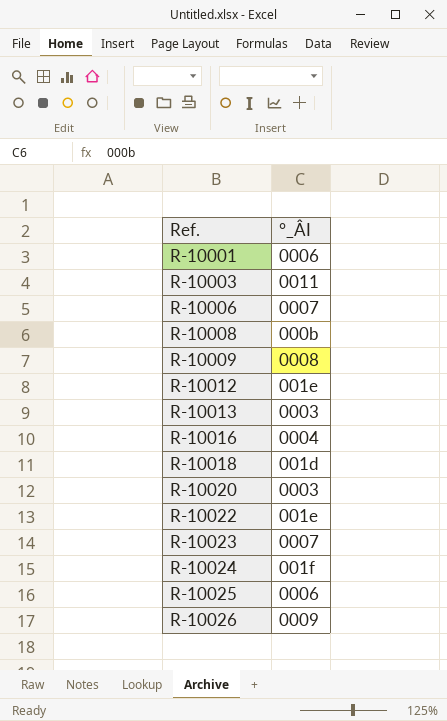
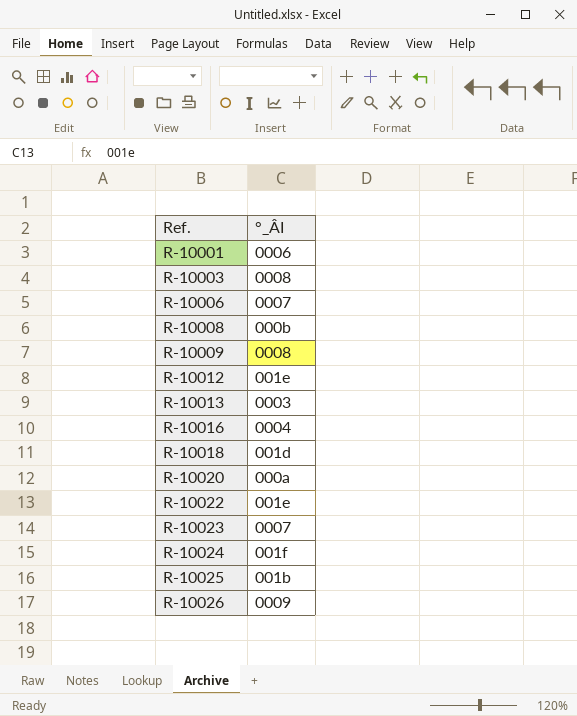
R-10003 | °_ÂI: 0011 -> 0008
R-10020 | °_ÂI: 0003 -> 000a
R-10025 | °_ÂI: 0006 -> 001b

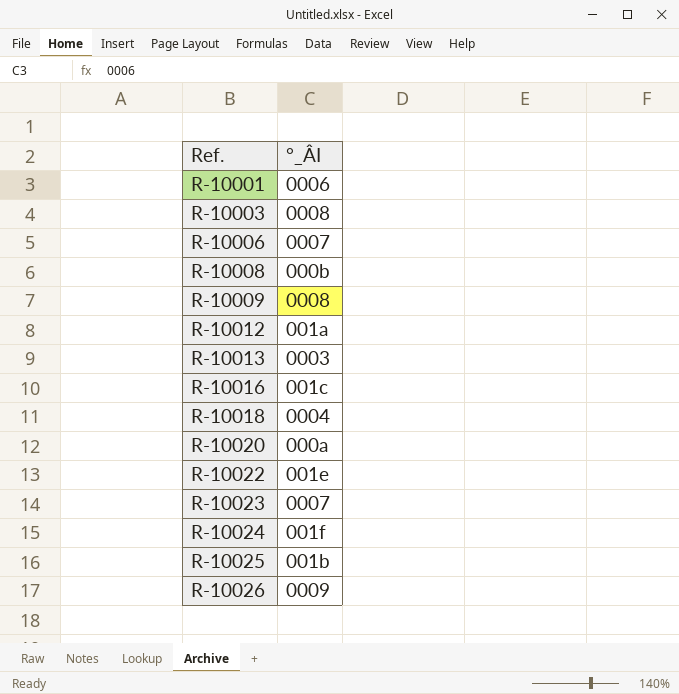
R-10012 | °_ÂI: 001e -> 001a
R-10016 | °_ÂI: 0004 -> 001c
R-10018 | °_ÂI: 001d -> 0004

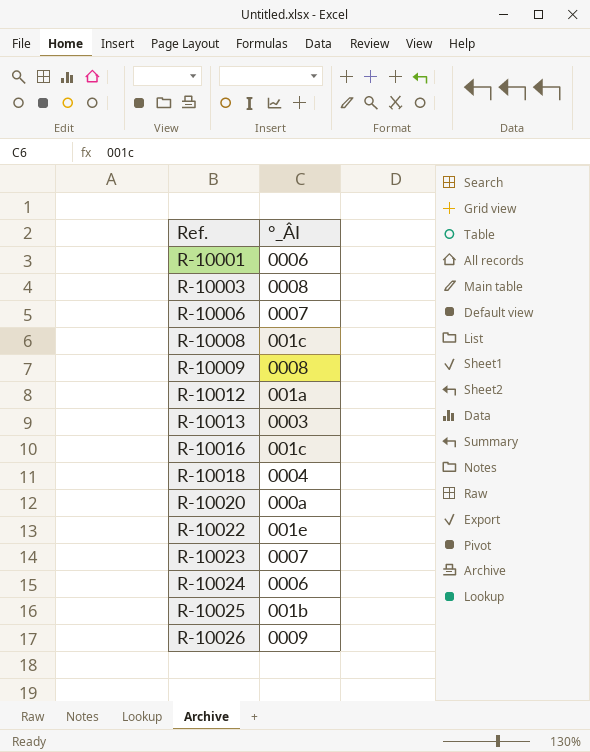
R-10008 | °_ÂI: 000b -> 001c
R-10024 | °_ÂI: 001f -> 0006

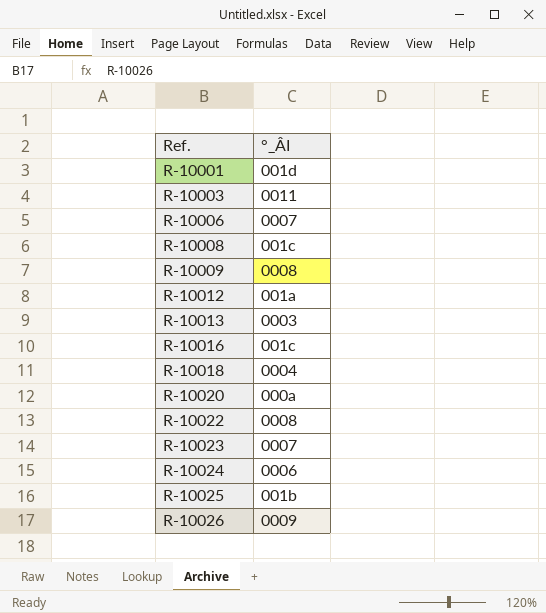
R-10001 | °_ÂI: 0006 -> 001d
R-10003 | °_ÂI: 0008 -> 0011
R-10022 | °_ÂI: 001e -> 0008

